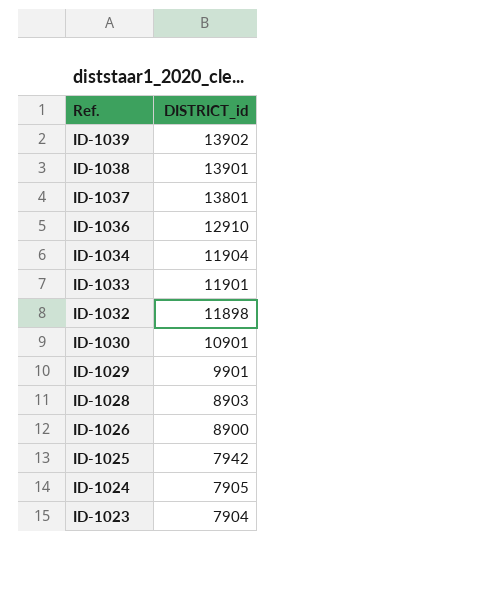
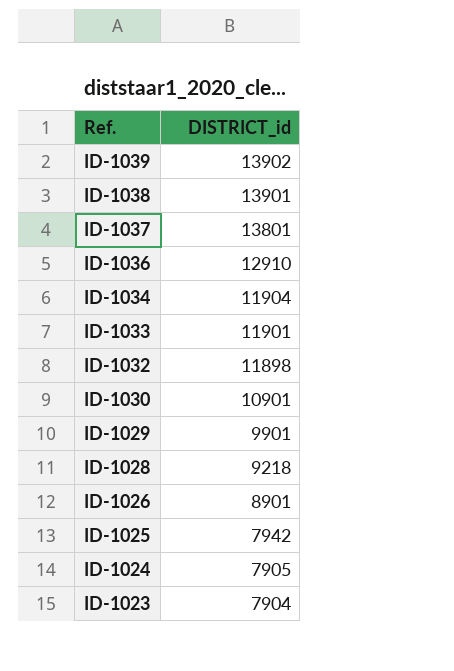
ID-1028 | DISTRICT_id: 8903 -> 9218
ID-1026 | DISTRICT_id: 8900 -> 8901

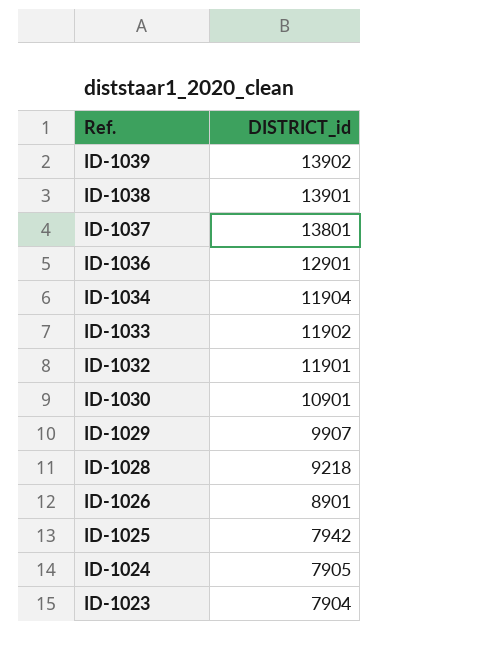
ID-1036 | DISTRICT_id: 12910 -> 12901
ID-1033 | DISTRICT_id: 11901 -> 11902
ID-1032 | DISTRICT_id: 11898 -> 11901
ID-1029 | DISTRICT_id: 9901 -> 9907

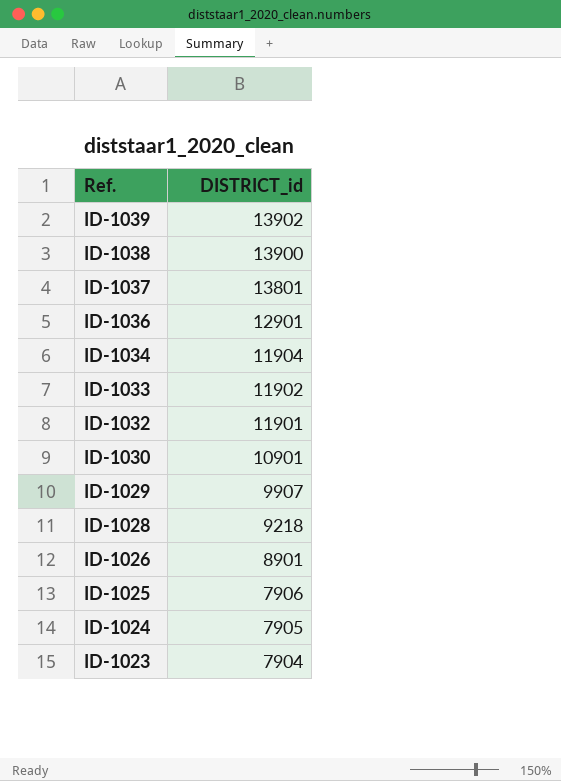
ID-1038 | DISTRICT_id: 13901 -> 13900
ID-1025 | DISTRICT_id: 7942 -> 7906

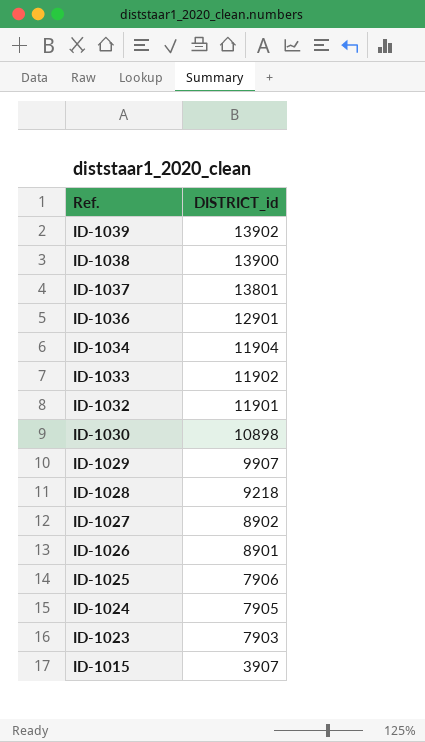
ID-1030 | DISTRICT_id: 10901 -> 10898
row ID-1027: none -> 8902
ID-1023 | DISTRICT_id: 7904 -> 7903
row ID-1015: none -> 3907

